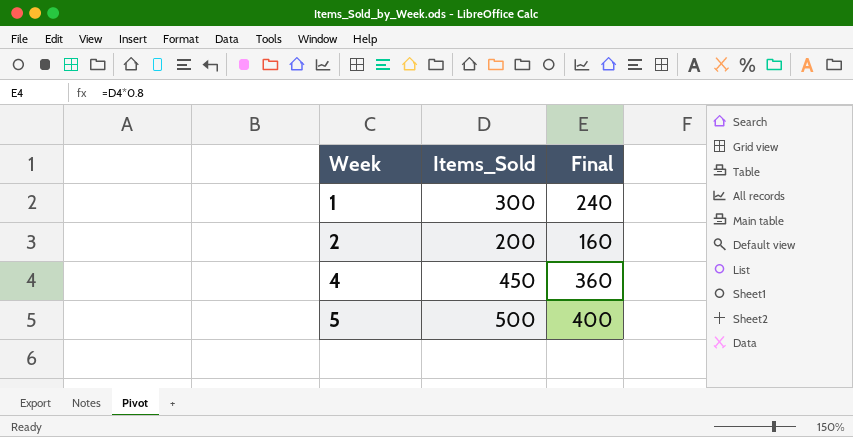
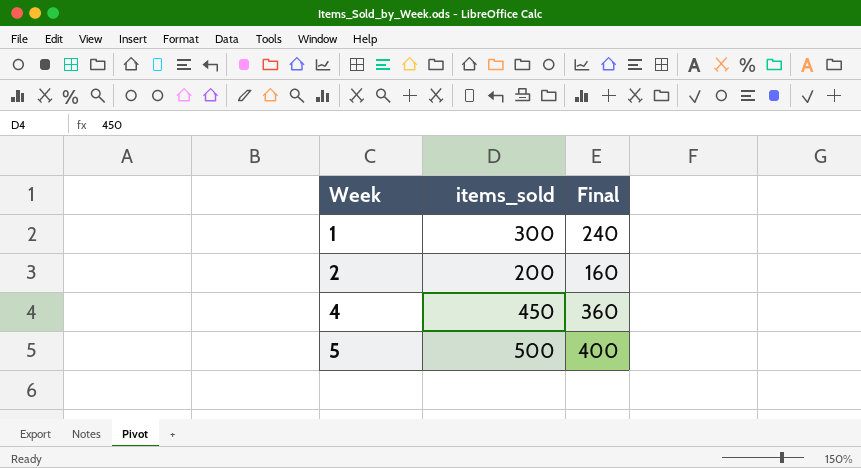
column name: Items_Sold -> items_sold

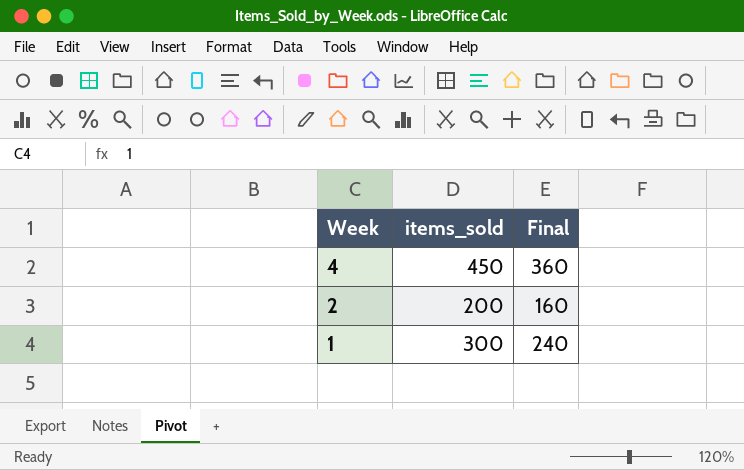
row order: Week ascending -> Week descending
row 5: 500 | 400 -> none

